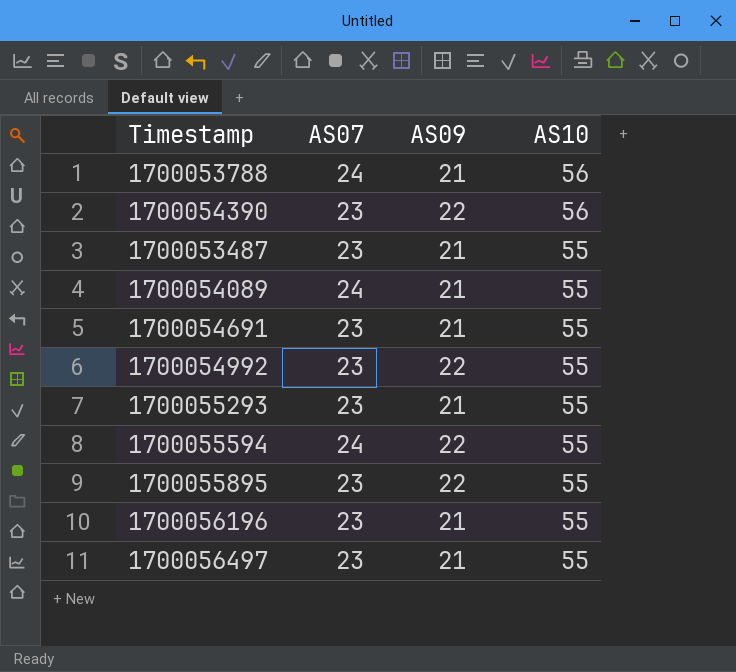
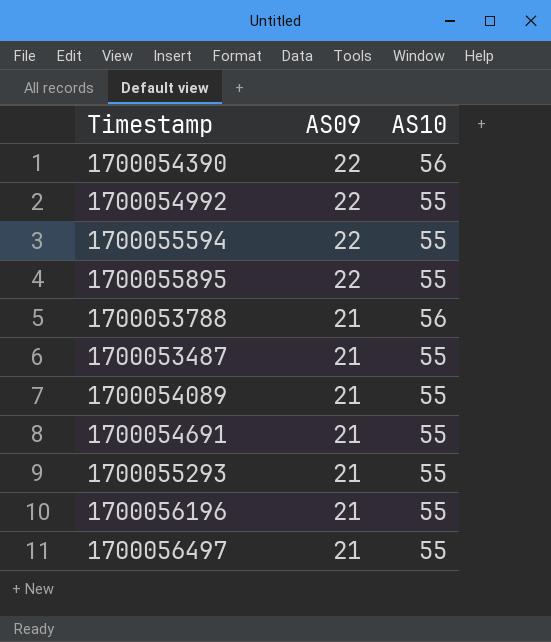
row order: AS10 descending -> AS09 descending
column AS07 | position: 2 -> none

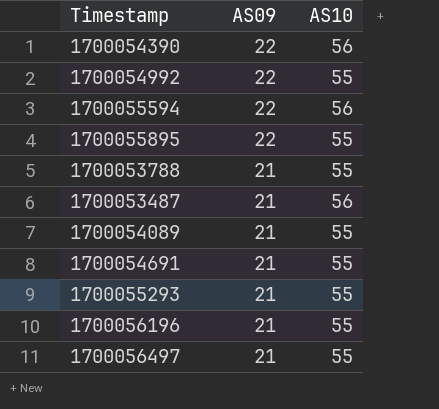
1700055594 | AS10: 55 -> 56
1700053788 | AS10: 56 -> 55
1700053487 | AS10: 55 -> 56

